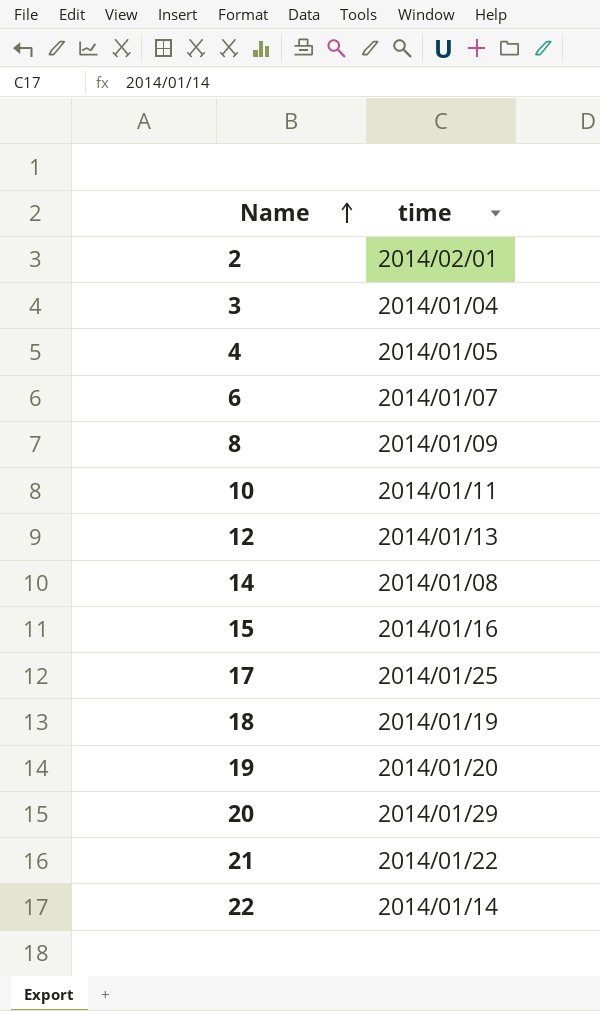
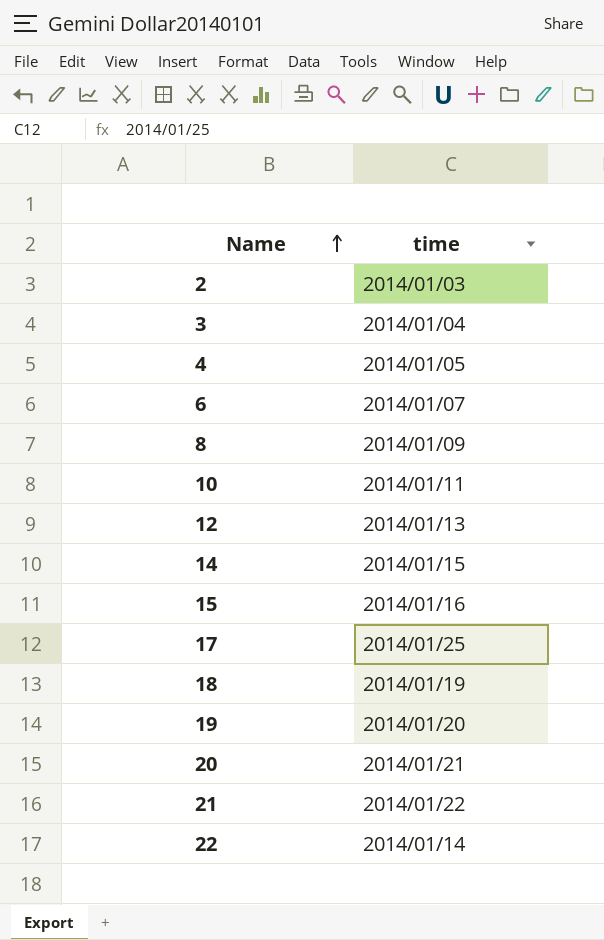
2 | time: 2014/02/01 -> 2014/01/03
14 | time: 2014/01/08 -> 2014/01/15
20 | time: 2014/01/29 -> 2014/01/21

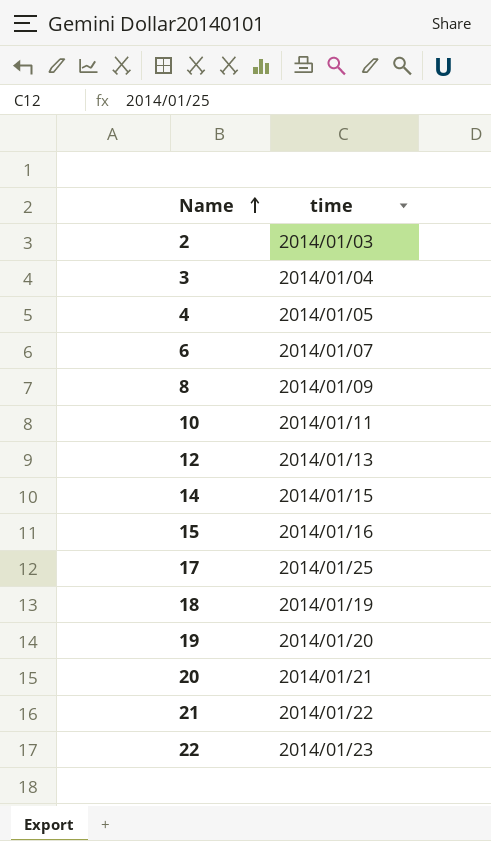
22 | time: 2014/01/14 -> 2014/01/23

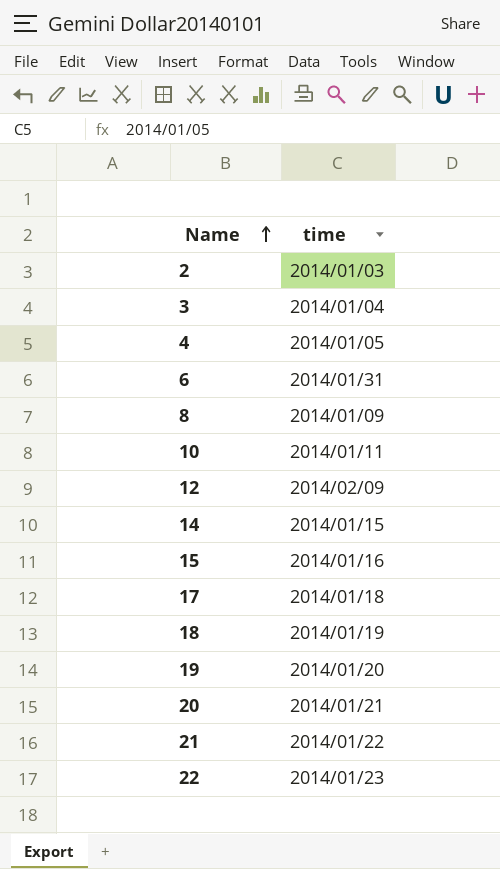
6 | time: 2014/01/07 -> 2014/01/31
12 | time: 2014/01/13 -> 2014/02/09
17 | time: 2014/01/25 -> 2014/01/18

